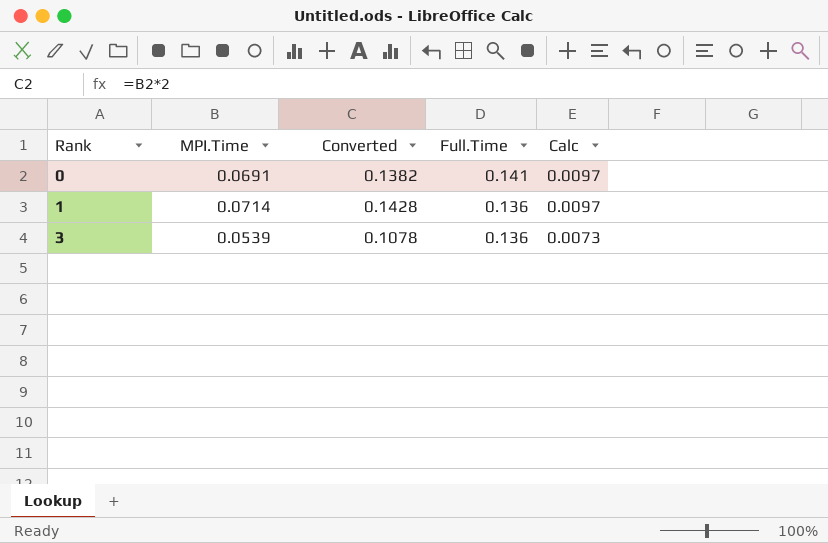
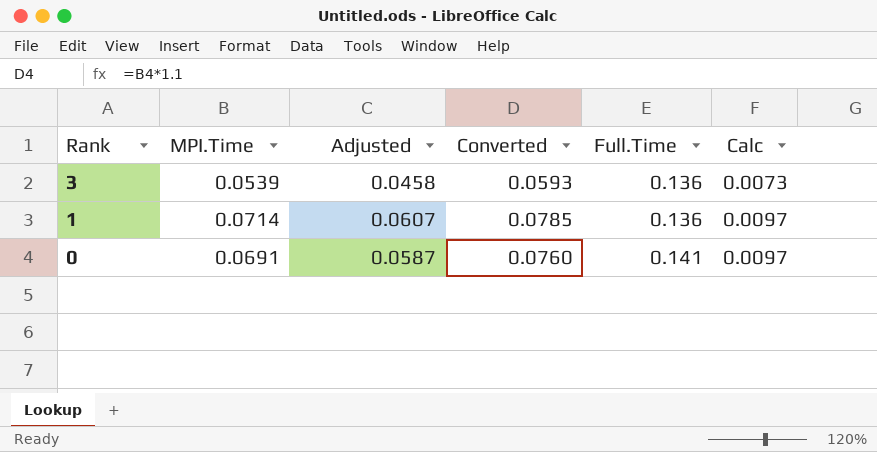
row order: Rank ascending -> Rank descending
column Adjusted | formula: none -> [MPI.Time] * 0.85
column Converted | formula: [MPI.Time] * 2 -> [MPI.Time] * 1.1

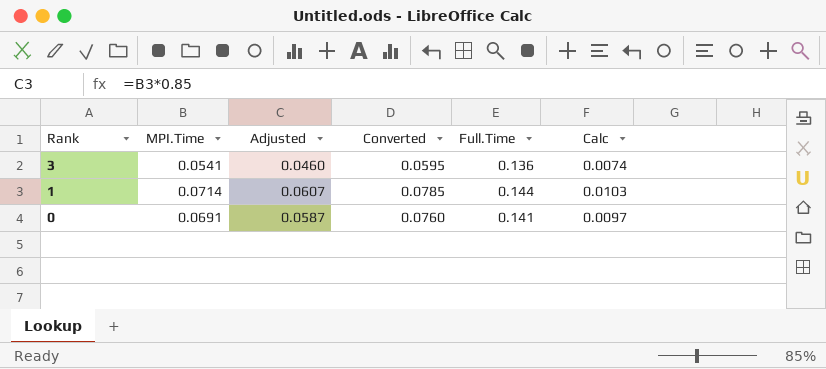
3 | MPI.Time: 0.0539 -> 0.0541
3 | Adjusted: 0.0458 -> 0.0460
3 | Converted: 0.0593 -> 0.0595
3 | Calc: 0.0073 -> 0.0074
1 | Full.Time: 0.136 -> 0.144
1 | Calc: 0.0097 -> 0.0103

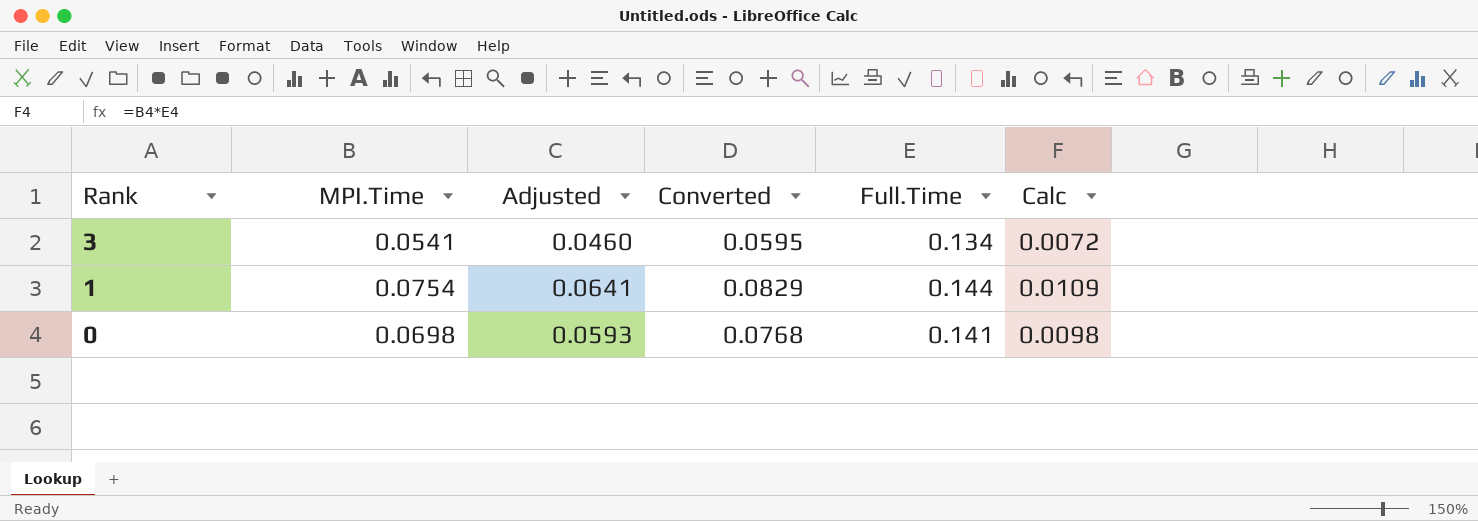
3 | Full.Time: 0.136 -> 0.134
3 | Calc: 0.0074 -> 0.0072
1 | MPI.Time: 0.0714 -> 0.0754
1 | Adjusted: 0.0607 -> 0.0641
1 | Converted: 0.0785 -> 0.0829
1 | Calc: 0.0103 -> 0.0109
0 | MPI.Time: 0.0691 -> 0.0698
0 | Adjusted: 0.0587 -> 0.0593
0 | Converted: 0.0760 -> 0.0768
0 | Calc: 0.0097 -> 0.0098

